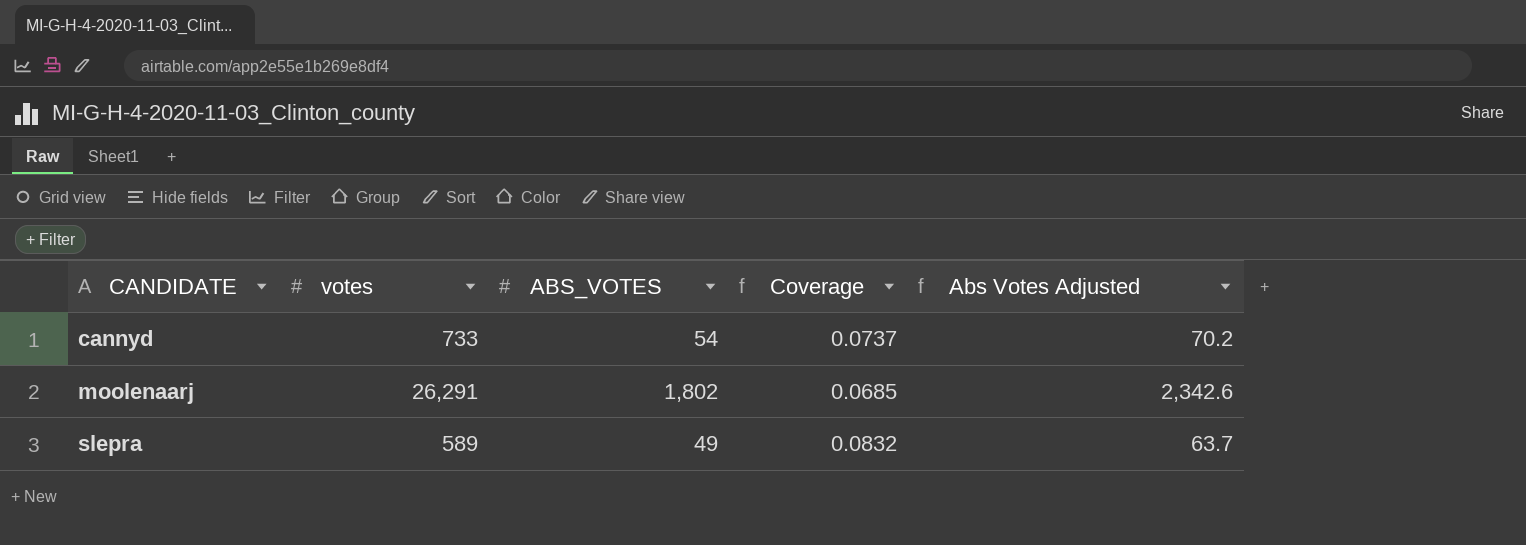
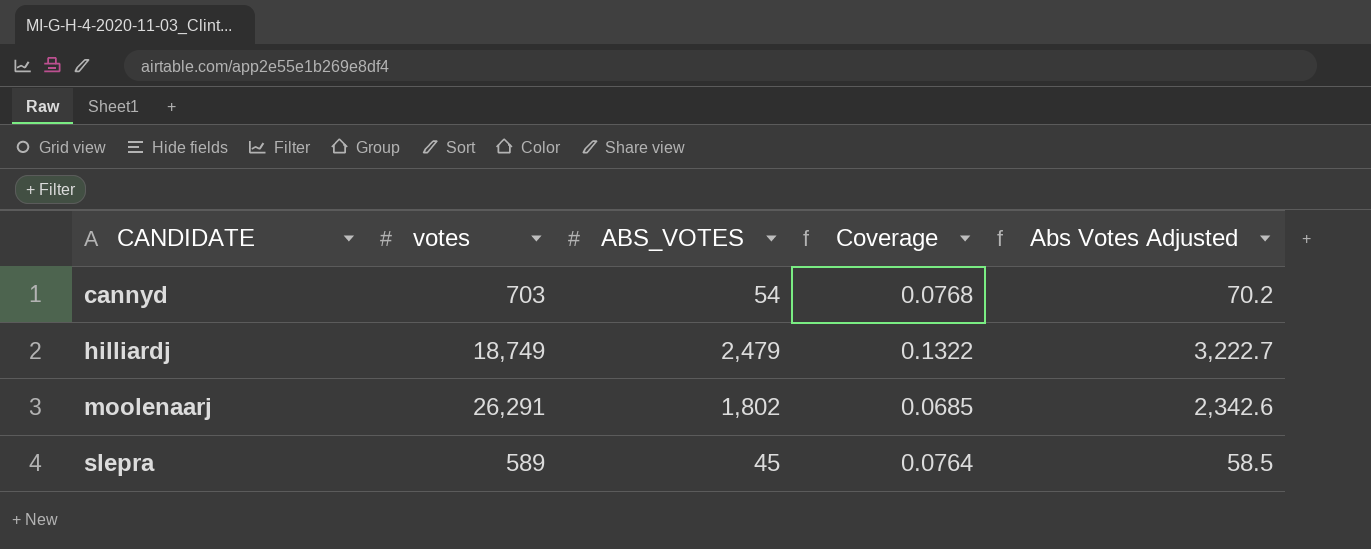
cannyd | votes: 733 -> 703
cannyd | Coverage: 0.0737 -> 0.0768
row hilliardj: none -> 18,749 | 2,479 | 0.1322 | 3,222.7
slepra | ABS_VOTES: 49 -> 45
slepra | Coverage: 0.0832 -> 0.0764
slepra | Abs Votes Adjusted: 63.7 -> 58.5

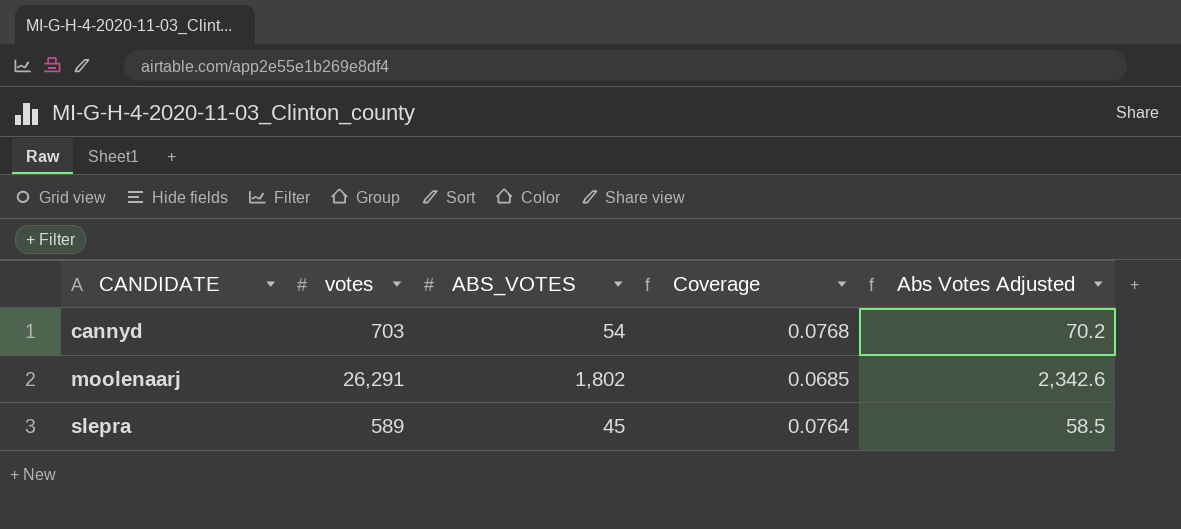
row hilliardj: 18,749 | 2,479 | 0.1322 | 3,222.7 -> none

